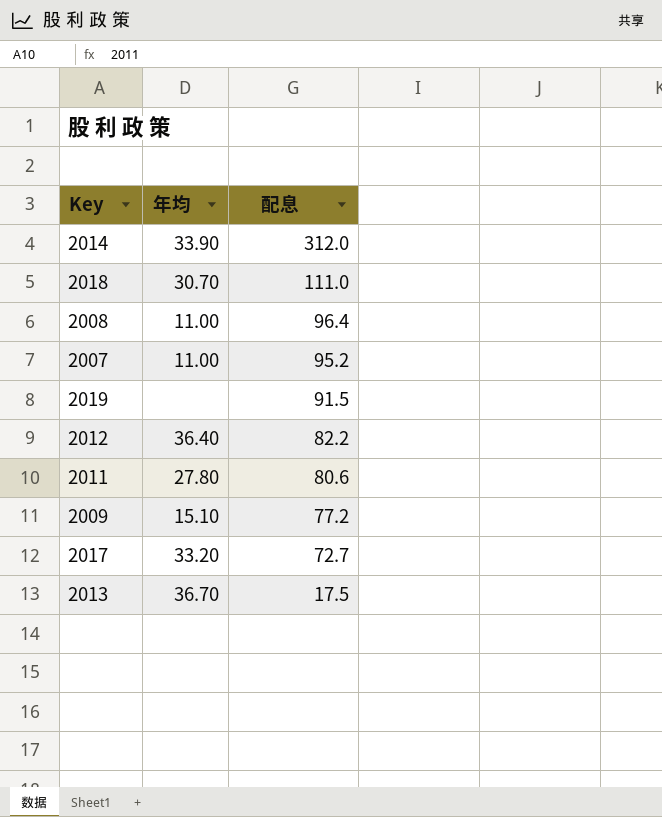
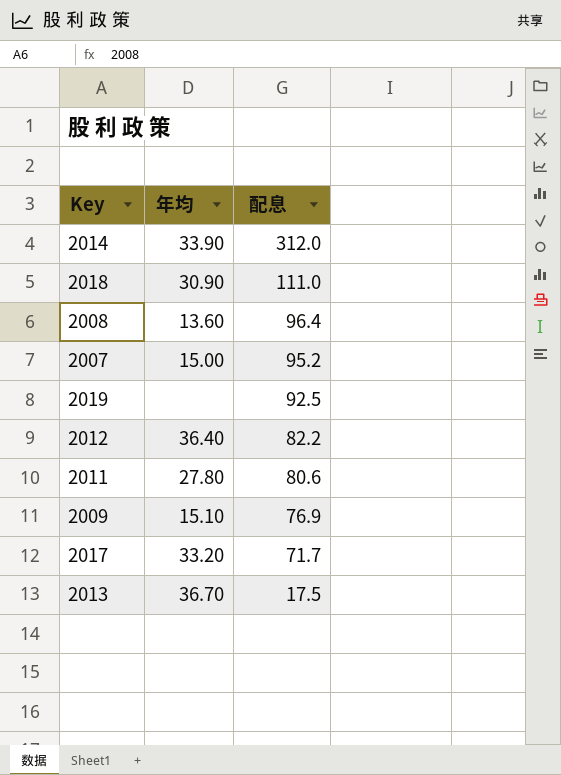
2018 | 年均: 30.70 -> 30.90
2008 | 年均: 11.00 -> 13.60
2007 | 年均: 11.00 -> 15.00
2019 | 配息: 91.5 -> 92.5
2009 | 配息: 77.2 -> 76.9
2017 | 配息: 72.7 -> 71.7

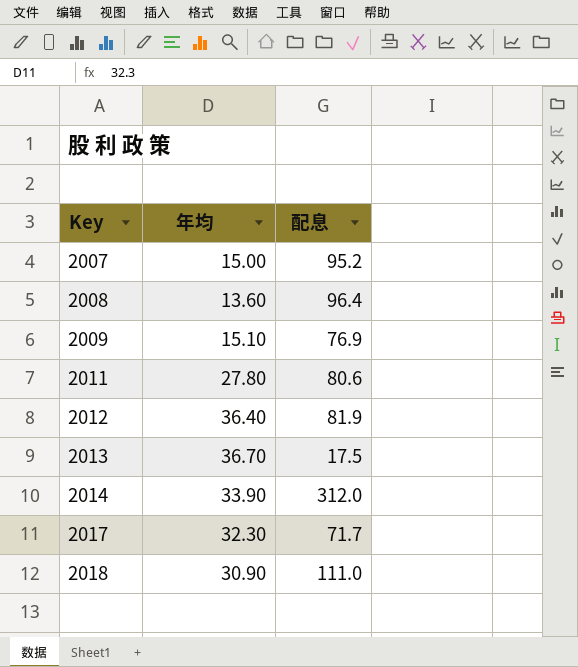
row order: 配息 descending -> Key ascending
row 2019: none | 92.5 -> none
2012 | 配息: 82.2 -> 81.9
2017 | 年均: 33.20 -> 32.30

